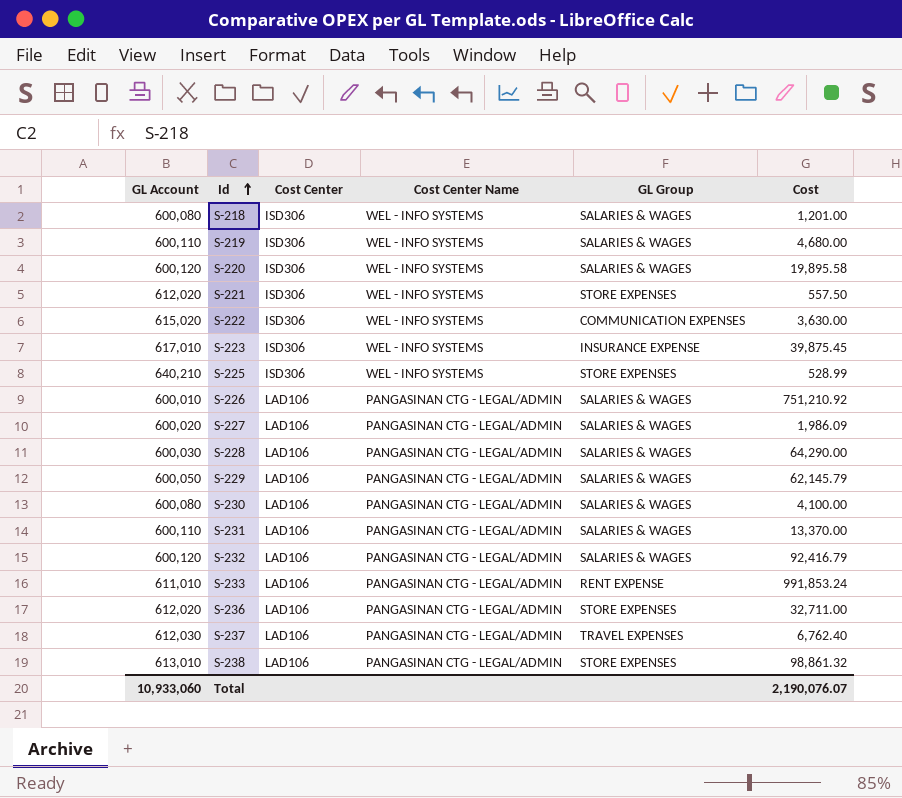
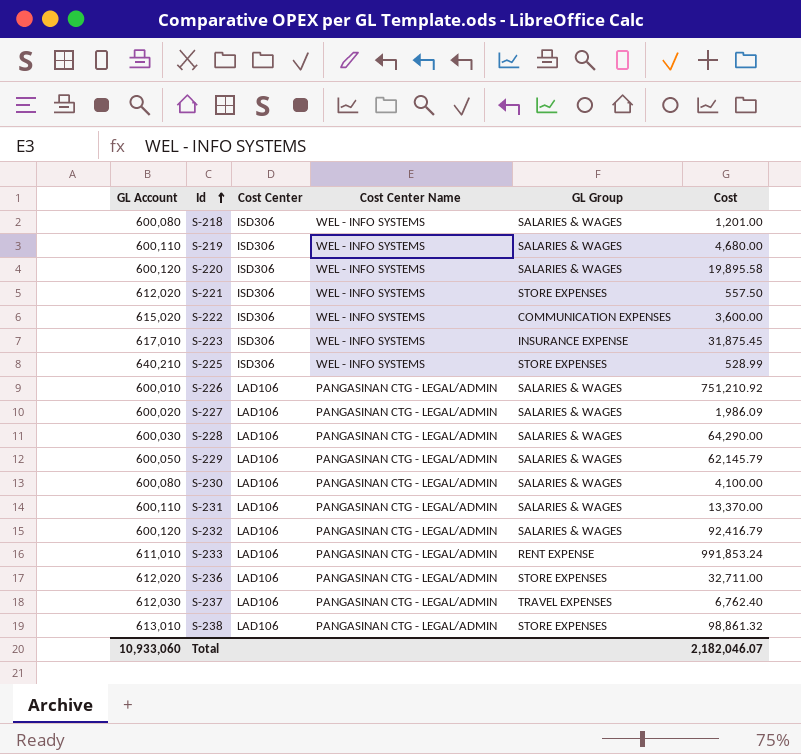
S-222 | Cost: 3,630.00 -> 3,600.00
S-223 | Cost: 39,875.45 -> 31,875.45
Total | Cost: 2,190,076.07 -> 2,182,046.07

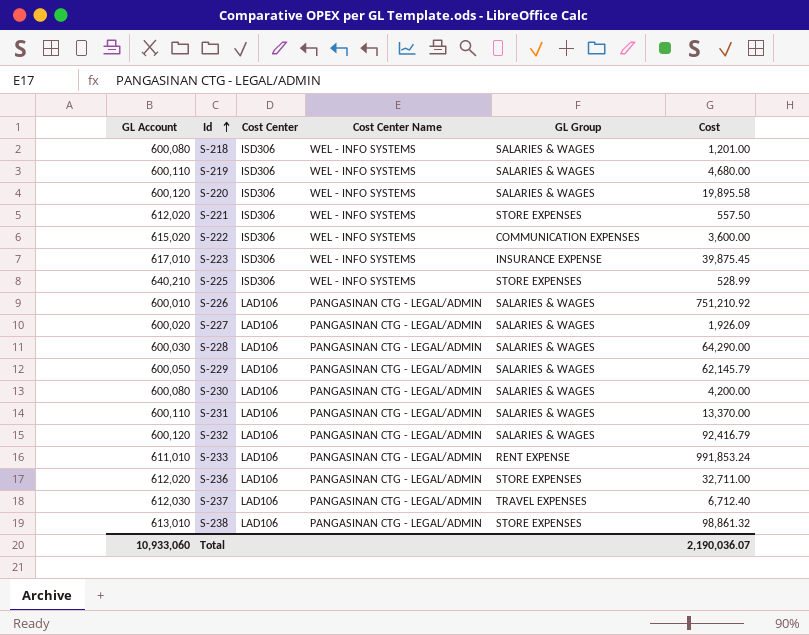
S-223 | Cost: 31,875.45 -> 39,875.45
S-227 | Cost: 1,986.09 -> 1,926.09
S-230 | Cost: 4,100.00 -> 4,200.00
S-237 | Cost: 6,762.40 -> 6,712.40
Total | Cost: 2,182,046.07 -> 2,190,036.07

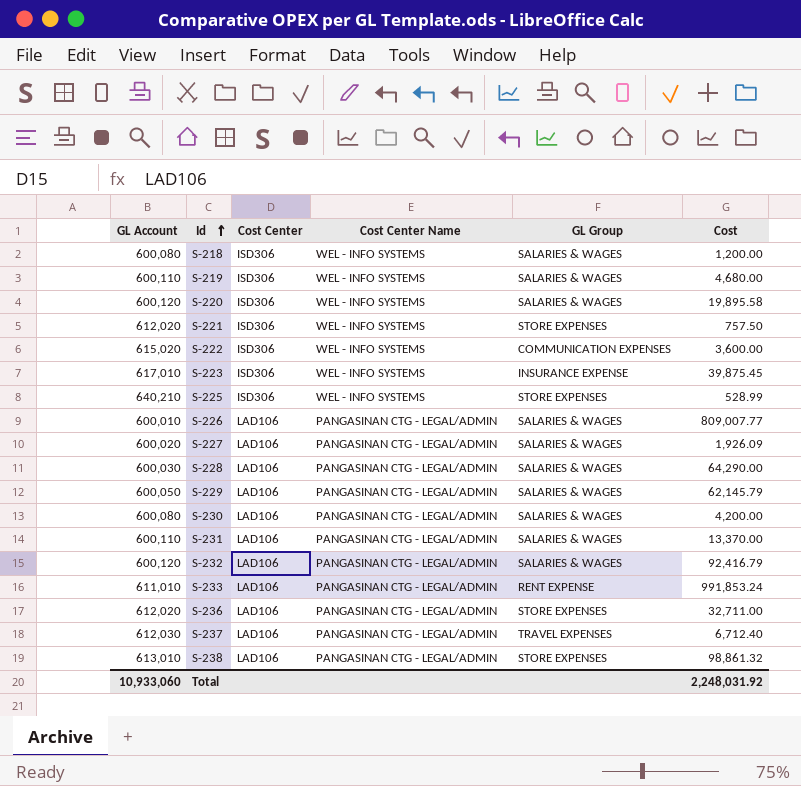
S-218 | Cost: 1,201.00 -> 1,200.00
S-221 | Cost: 557.50 -> 757.50
S-226 | Cost: 751,210.92 -> 809,007.77
Total | Cost: 2,190,036.07 -> 2,248,031.92

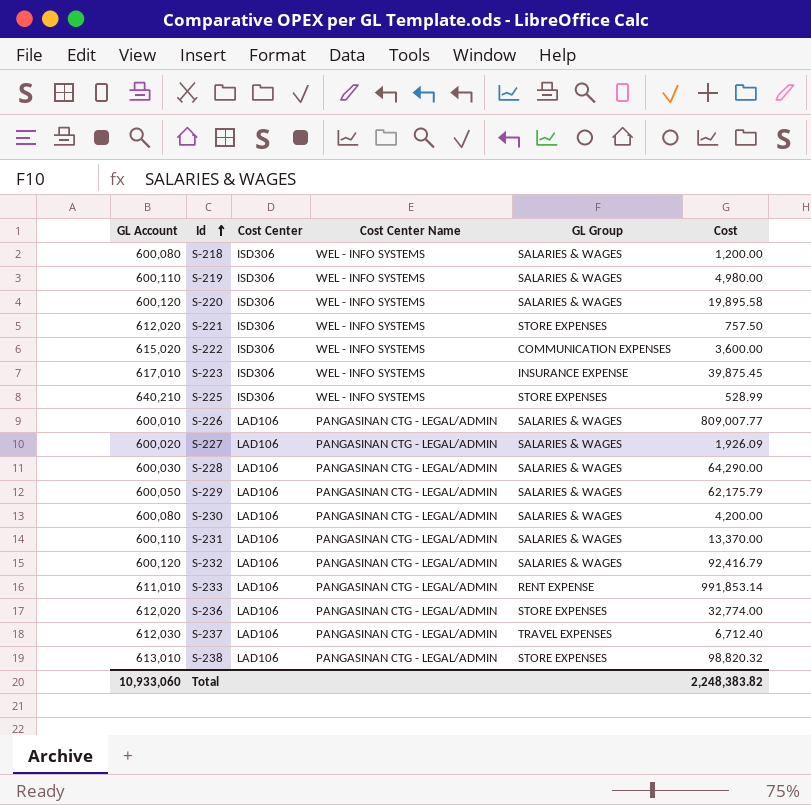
S-219 | Cost: 4,680.00 -> 4,980.00
S-229 | Cost: 62,145.79 -> 62,175.79
S-233 | Cost: 991,853.24 -> 991,853.14
S-236 | Cost: 32,711.00 -> 32,774.00
S-238 | Cost: 98,861.32 -> 98,820.32
Total | Cost: 2,248,031.92 -> 2,248,383.82

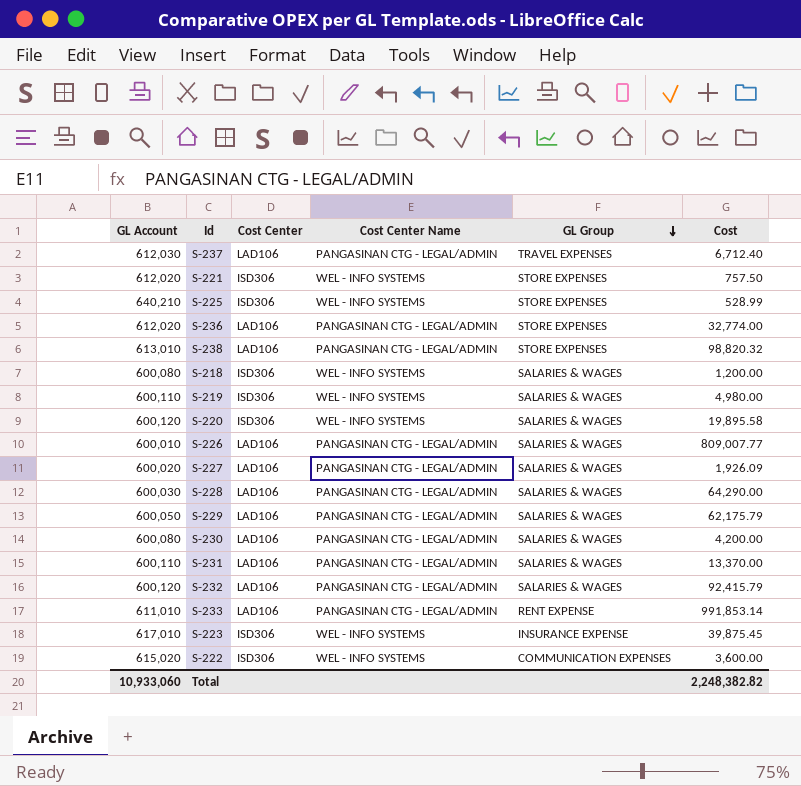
row order: Id ascending -> GL Group descending
S-232 | Cost: 92,416.79 -> 92,415.79
Total | Cost: 2,248,383.82 -> 2,248,382.82

